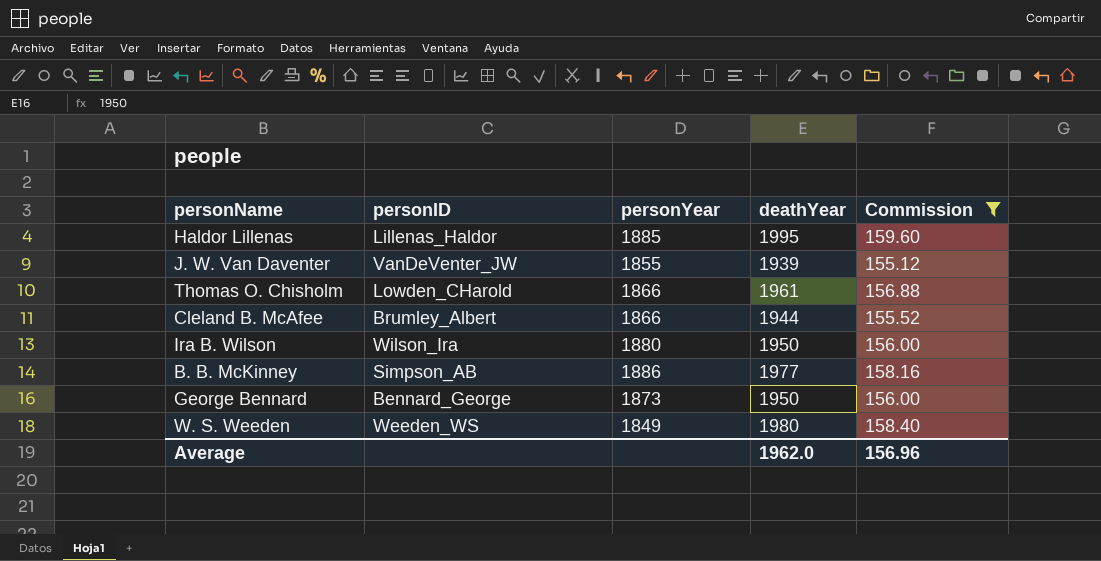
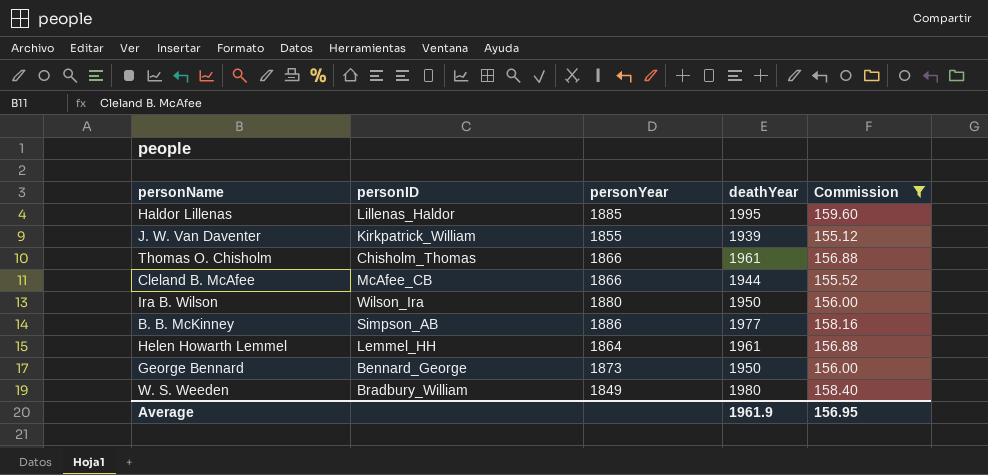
J. W. Van Daventer | personID: VanDeVenter_JW -> Kirkpatrick_William
Thomas O. Chisholm | personID: Lowden_CHarold -> Chisholm_Thomas
Cleland B. McAfee | personID: Brumley_Albert -> McAfee_CB
row Helen Howarth Lemmel: none -> Lemmel_HH | 1864 | 1961 | 156.88
W. S. Weeden | personID: Weeden_WS -> Bradbury_William
Average | deathYear: 1962.0 -> 1961.9
Average | Commission: 156.96 -> 156.95

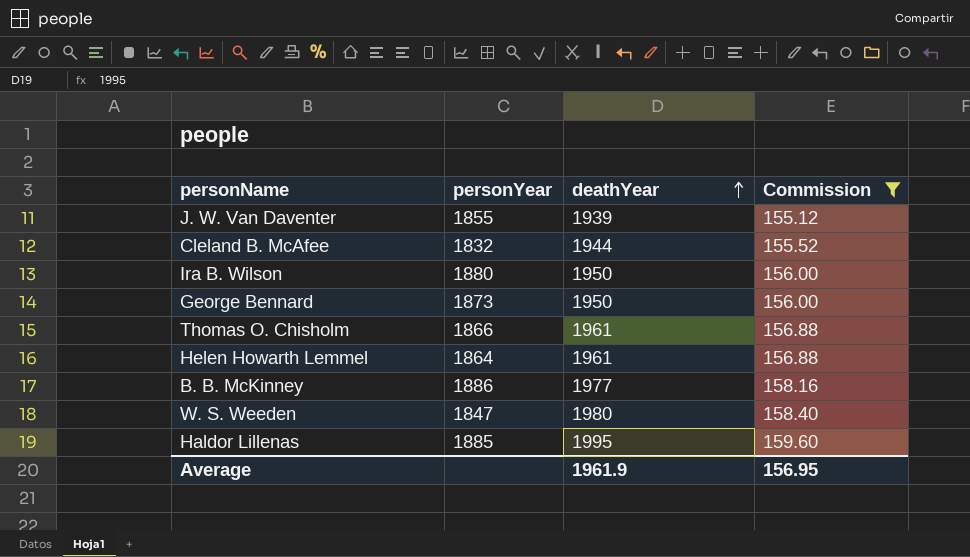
row order: none -> deathYear ascending
column personID | position: 2 -> none
Cleland B. McAfee | personYear: 1866 -> 1832
W. S. Weeden | personYear: 1849 -> 1847

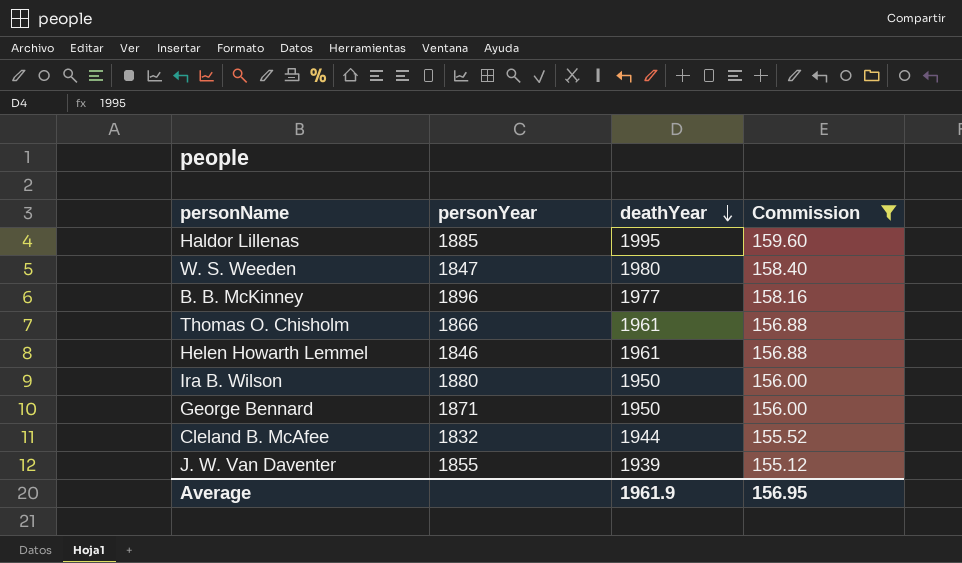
row order: deathYear ascending -> deathYear descending
B. B. McKinney | personYear: 1886 -> 1896
Helen Howarth Lemmel | personYear: 1864 -> 1846
George Bennard | personYear: 1873 -> 1871

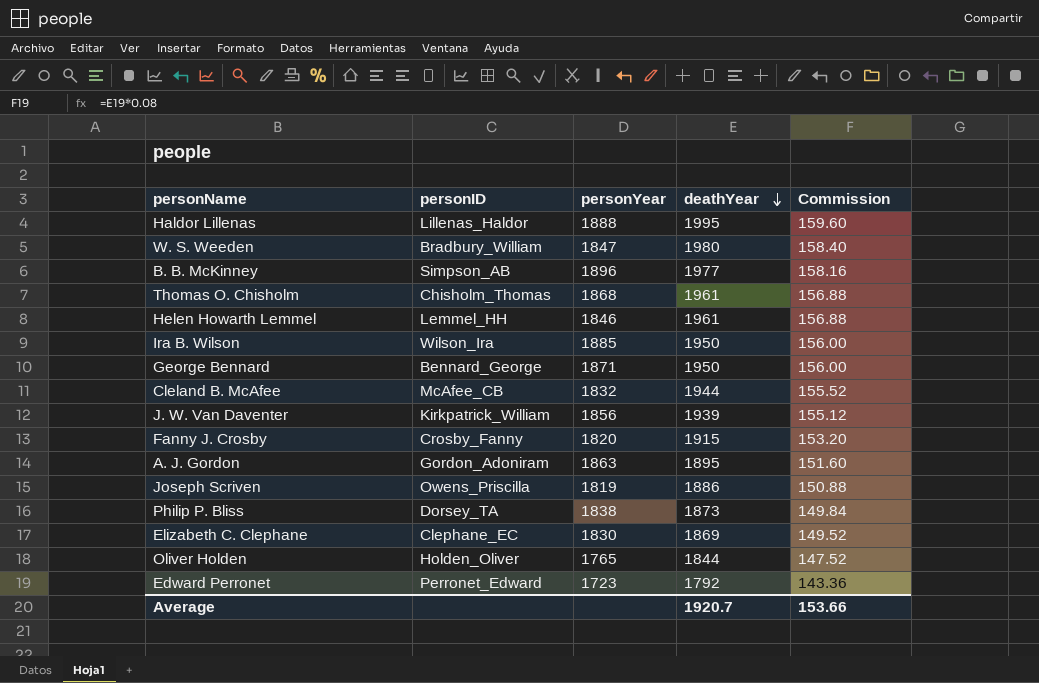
filter: Commission >= 155.12 -> none
column personID | position: none -> 2
Haldor Lillenas | personYear: 1885 -> 1888
Thomas O. Chisholm | personYear: 1866 -> 1868
Ira B. Wilson | personYear: 1880 -> 1885
J. W. Van Daventer | personYear: 1855 -> 1856
Average | deathYear: 1961.9 -> 1920.7
Average | Commission: 156.95 -> 153.66

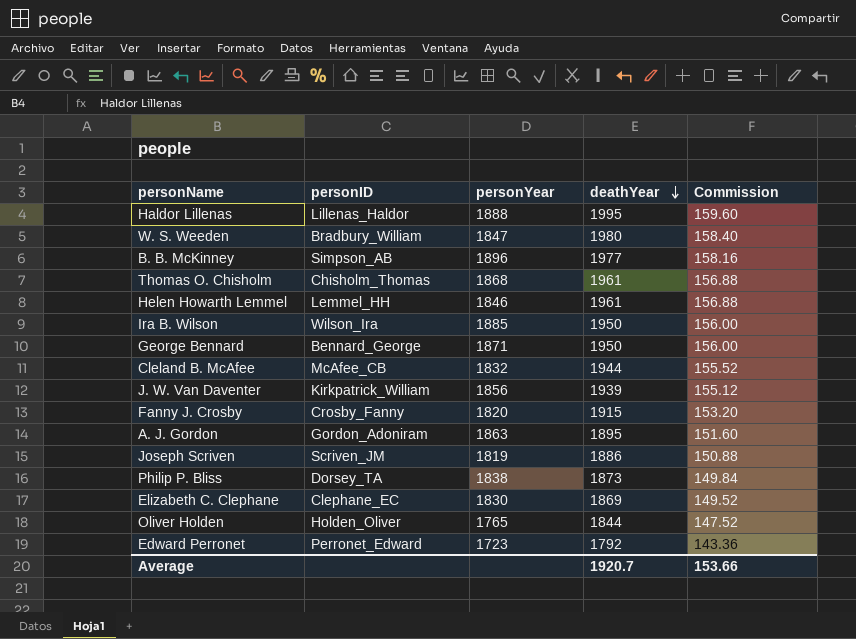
Joseph Scriven | personID: Owens_Priscilla -> Scriven_JM

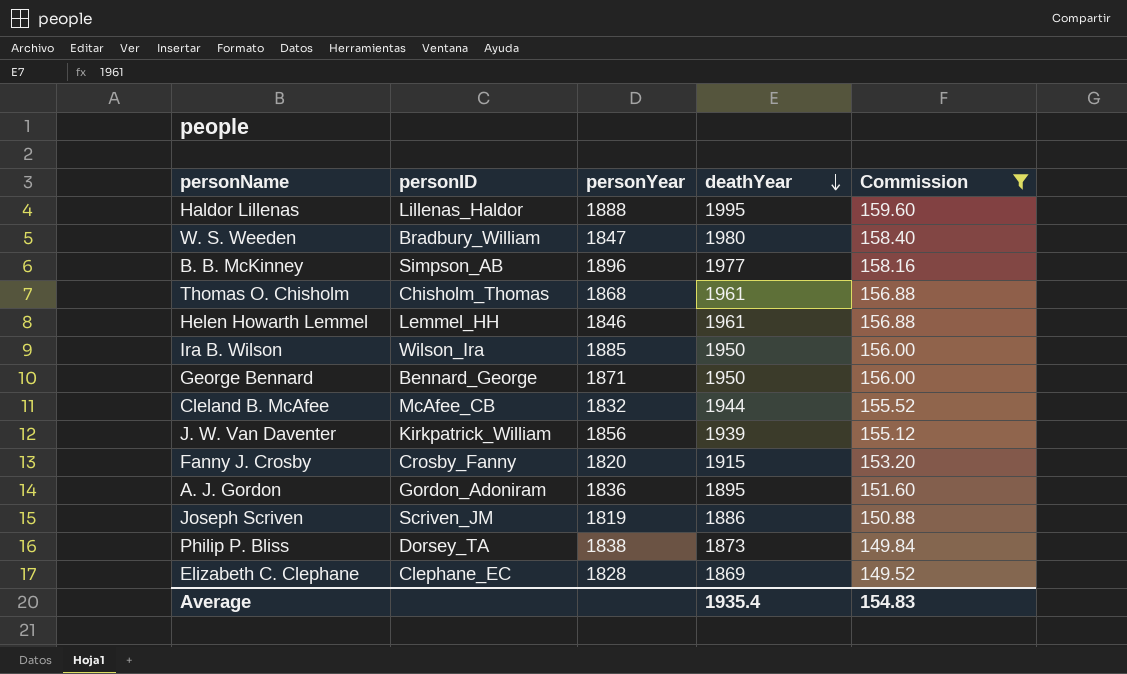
filter: none -> Commission >= 149.52
A. J. Gordon | personYear: 1863 -> 1836
Elizabeth C. Clephane | personYear: 1830 -> 1828
Average | deathYear: 1920.7 -> 1935.4
Average | Commission: 153.66 -> 154.83

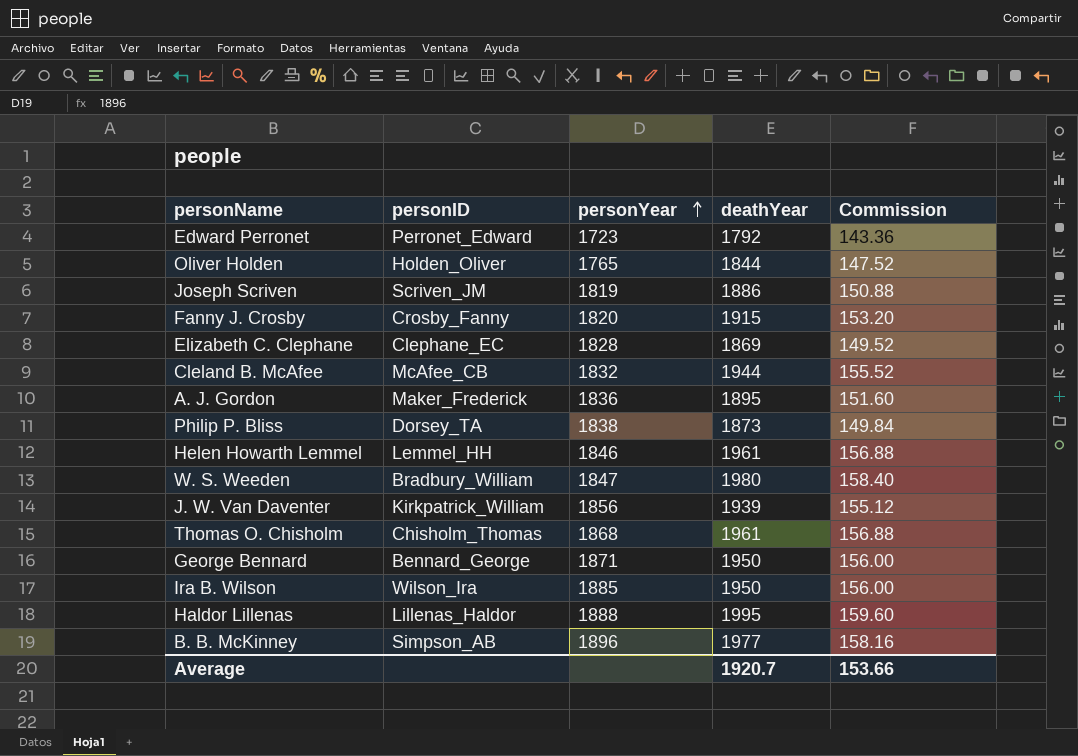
filter: Commission >= 149.52 -> none
row order: deathYear descending -> personYear ascending
A. J. Gordon | personID: Gordon_Adoniram -> Maker_Frederick
Average | deathYear: 1935.4 -> 1920.7
Average | Commission: 154.83 -> 153.66

